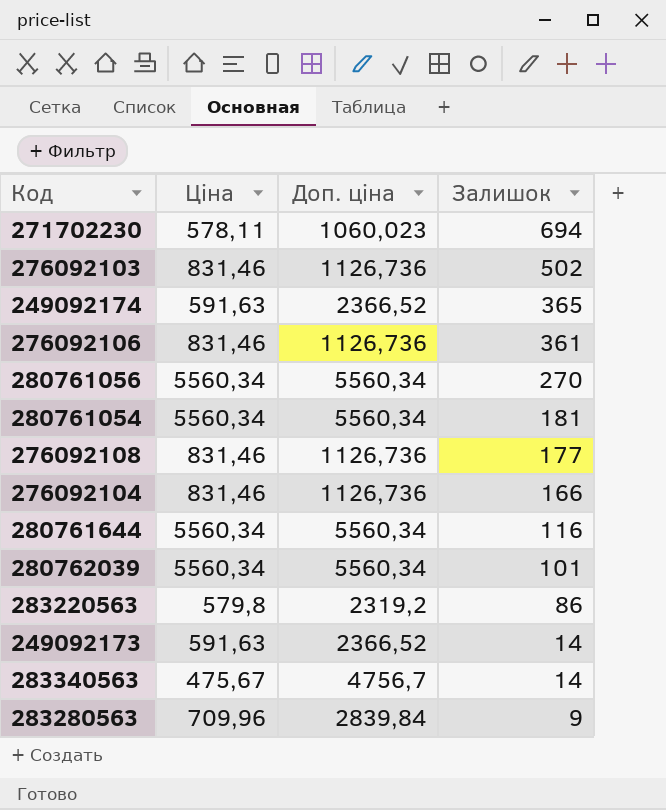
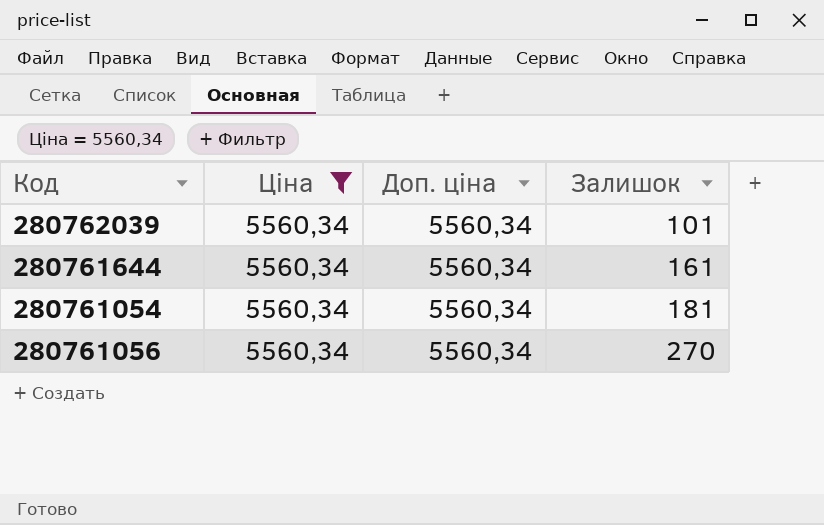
filter: none -> Ціна = 5560,34
row order: Залишок descending -> Залишок ascending
280761644 | Залишок: 116 -> 161

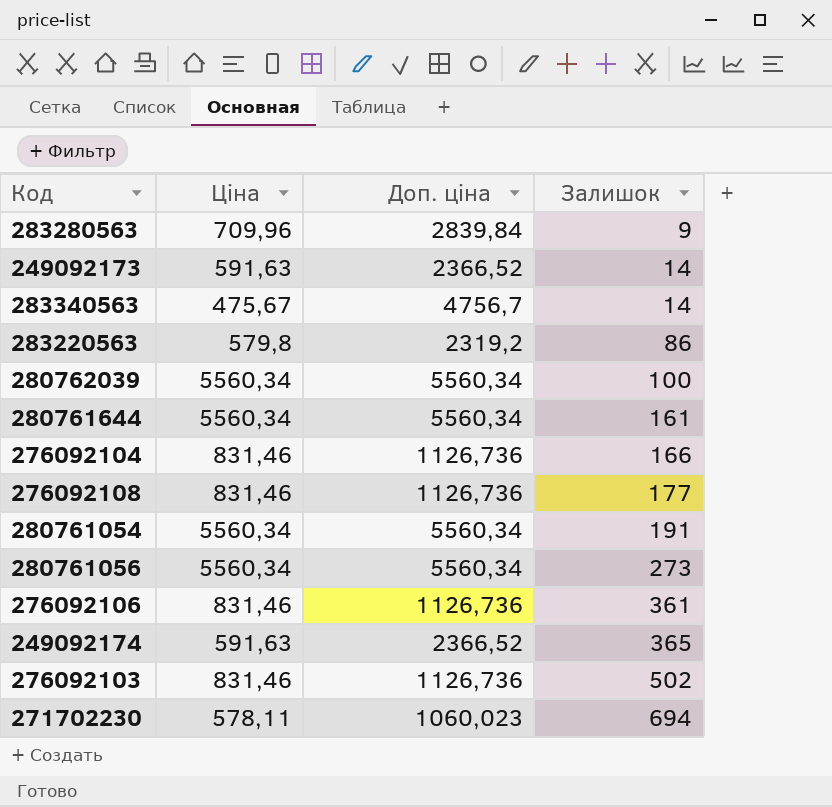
filter: Ціна = 5560,34 -> none
280762039 | Залишок: 101 -> 100
280761054 | Залишок: 181 -> 191
280761056 | Залишок: 270 -> 273

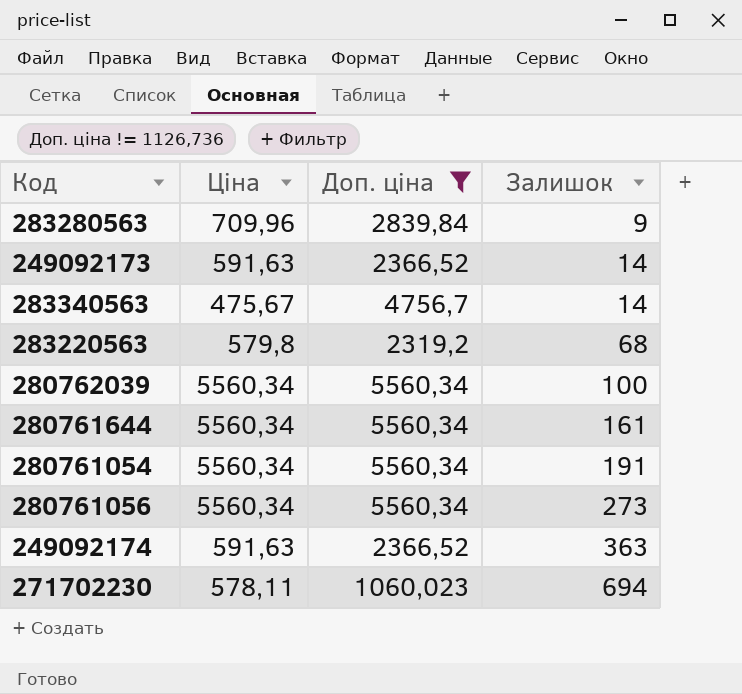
filter: none -> Доп. ціна != 1126,736
283220563 | Залишок: 86 -> 68
249092174 | Залишок: 365 -> 363

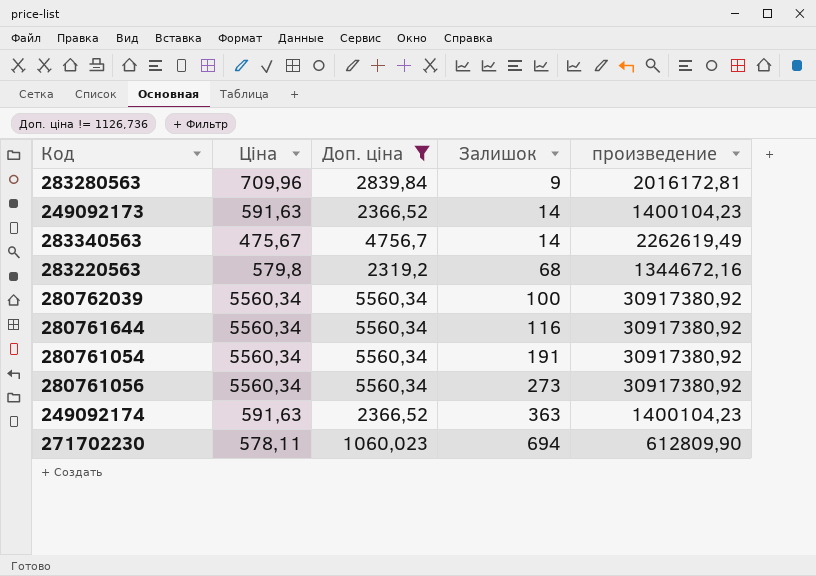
column произведение | formula: none -> [Ціна] * [Доп. ціна]
280761644 | Залишок: 161 -> 116

